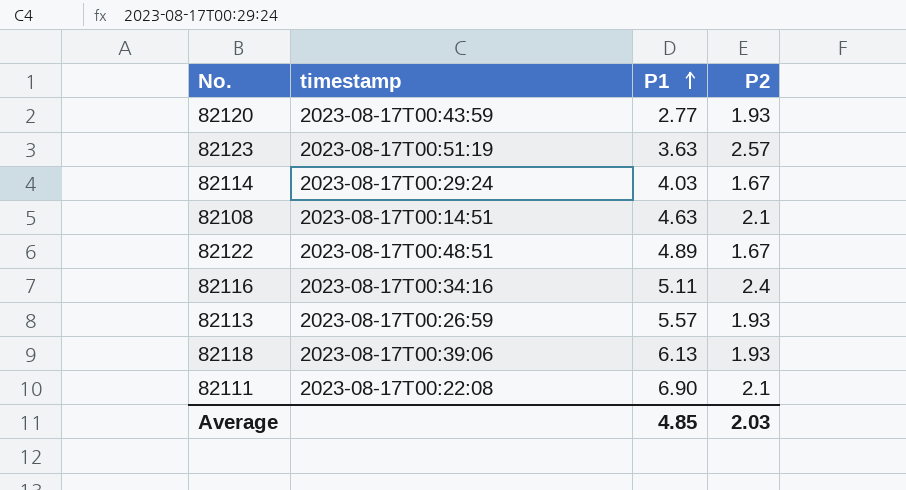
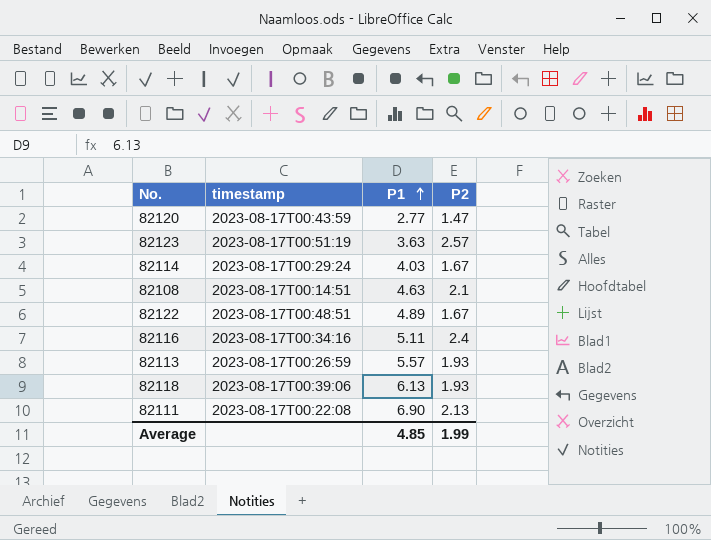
82120 | P2: 1.93 -> 1.47
82111 | P2: 2.1 -> 2.13
Average | P2: 2.03 -> 1.99

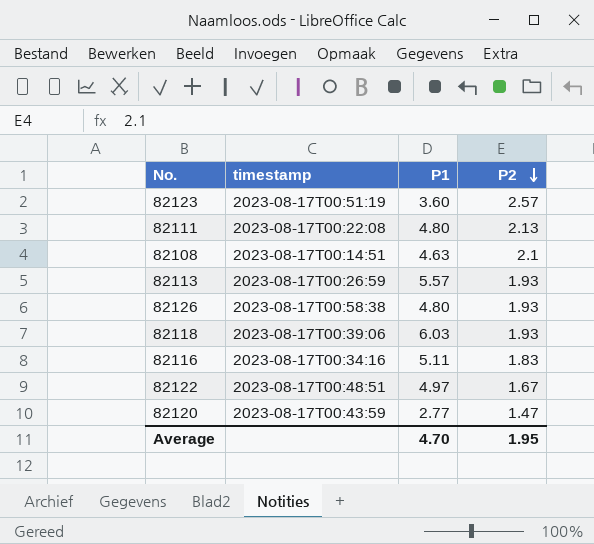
row order: P1 ascending -> P2 descending
row 82114: 2023-08-17T00:29:24 | 4.03 | 1.67 -> none
82123 | P1: 3.63 -> 3.60
82111 | P1: 6.90 -> 4.80
row 82126: none -> 2023-08-17T00:58:38 | 4.80 | 1.93
82118 | P1: 6.13 -> 6.03
82116 | P2: 2.4 -> 1.83
82122 | P1: 4.89 -> 4.97
Average | P1: 4.85 -> 4.70
Average | P2: 1.99 -> 1.95

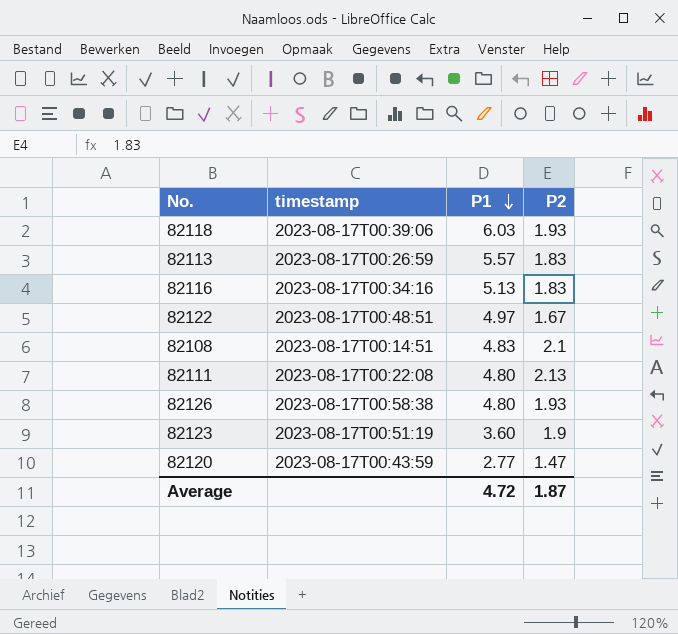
row order: P2 descending -> P1 descending
82113 | P2: 1.93 -> 1.83
82116 | P1: 5.11 -> 5.13
82108 | P1: 4.63 -> 4.83
82123 | P2: 2.57 -> 1.9
Average | P1: 4.70 -> 4.72
Average | P2: 1.95 -> 1.87

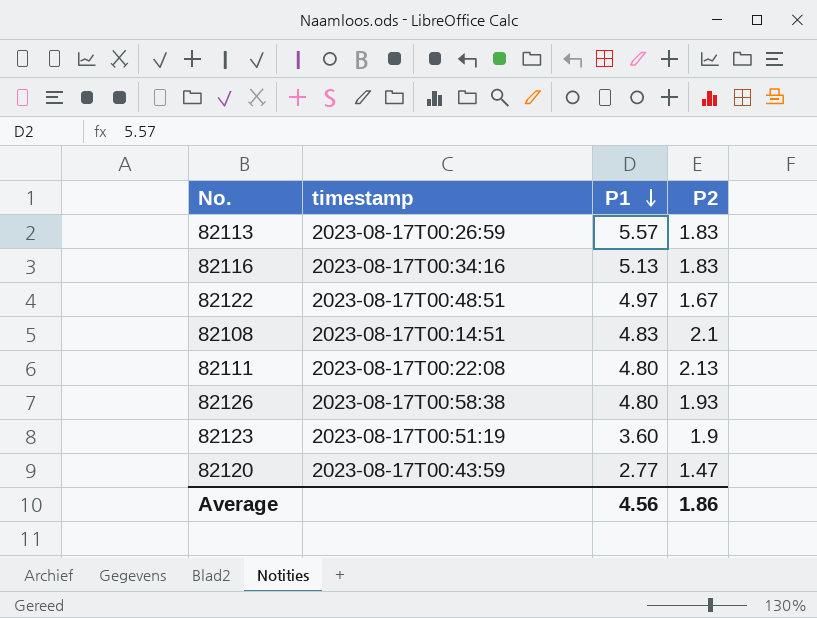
row 82118: 2023-08-17T00:39:06 | 6.03 | 1.93 -> none
Average | P1: 4.72 -> 4.56
Average | P2: 1.87 -> 1.86

